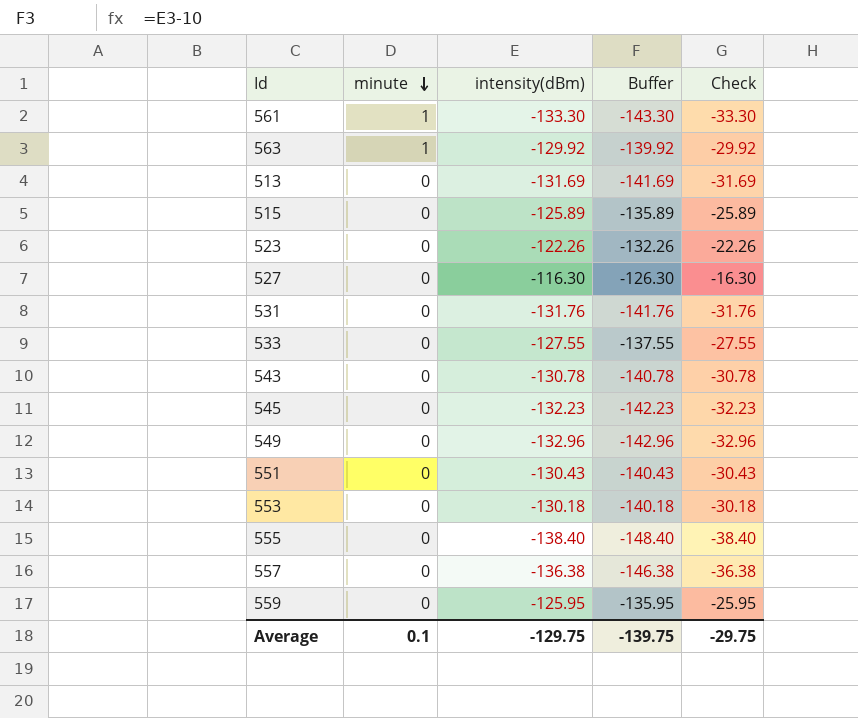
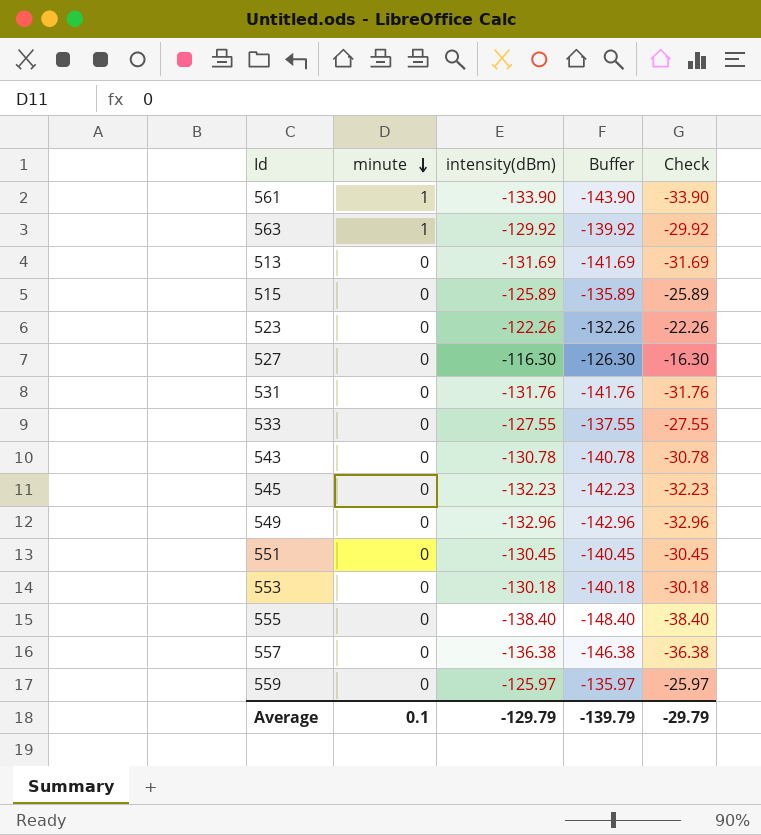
561 | intensity(dBm): -133.30 -> -133.90
561 | Buffer: -143.30 -> -143.90
561 | Check: -33.30 -> -33.90
551 | intensity(dBm): -130.43 -> -130.45
551 | Buffer: -140.43 -> -140.45
551 | Check: -30.43 -> -30.45
559 | intensity(dBm): -125.95 -> -125.97
559 | Buffer: -135.95 -> -135.97
559 | Check: -25.95 -> -25.97
Average | intensity(dBm): -129.75 -> -129.79
Average | Buffer: -139.75 -> -139.79
Average | Check: -29.75 -> -29.79

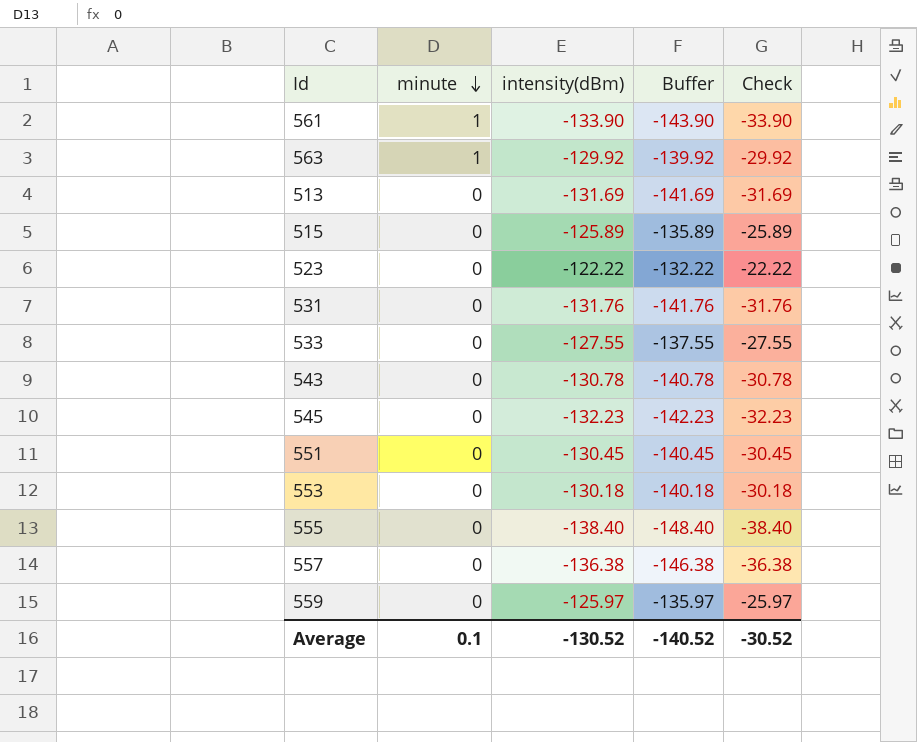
row 527: 0 | -116.30 | -126.30 | -16.30 -> none
row 549: 0 | -132.96 | -142.96 | -32.96 -> none
523 | intensity(dBm): -122.26 -> -122.22
523 | Buffer: -132.26 -> -132.22
523 | Check: -22.26 -> -22.22
Average | intensity(dBm): -129.79 -> -130.52
Average | Buffer: -139.79 -> -140.52
Average | Check: -29.79 -> -30.52

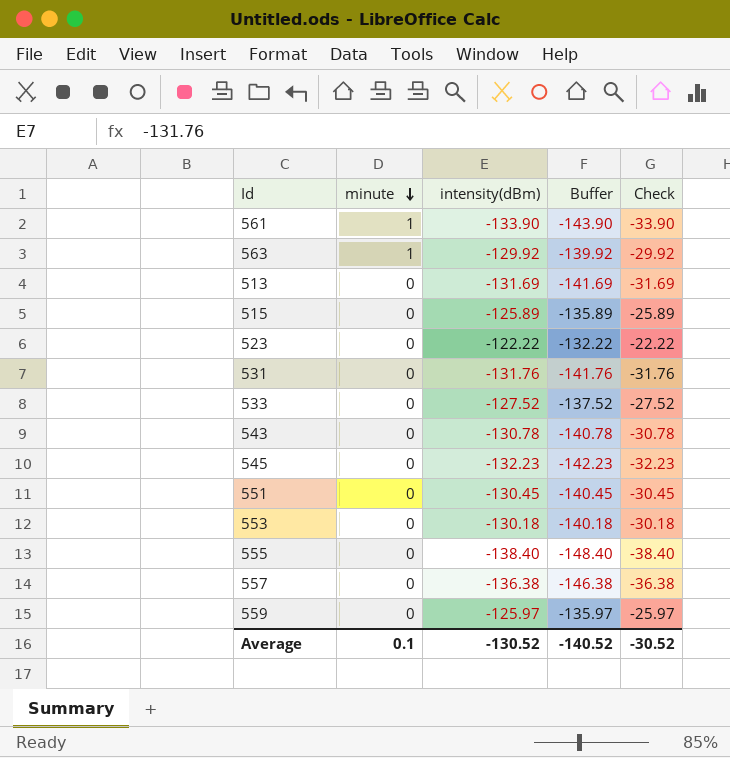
533 | intensity(dBm): -127.55 -> -127.52
533 | Buffer: -137.55 -> -137.52
533 | Check: -27.55 -> -27.52

